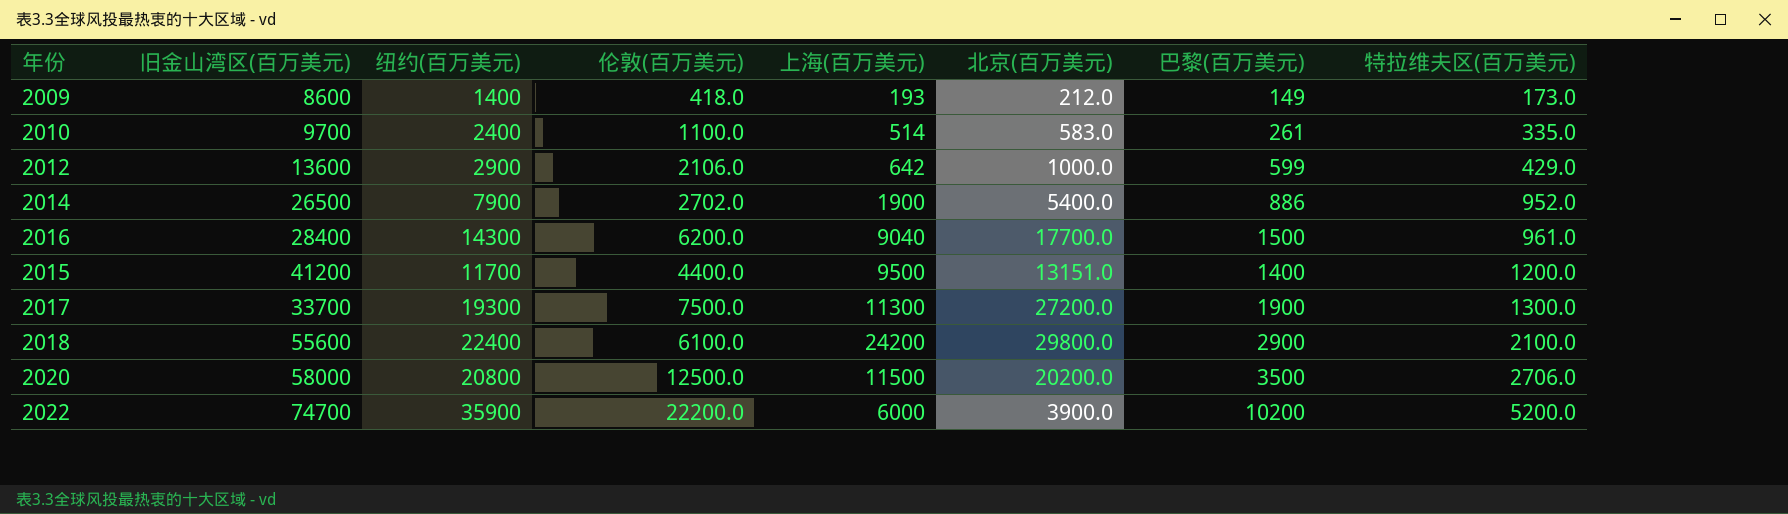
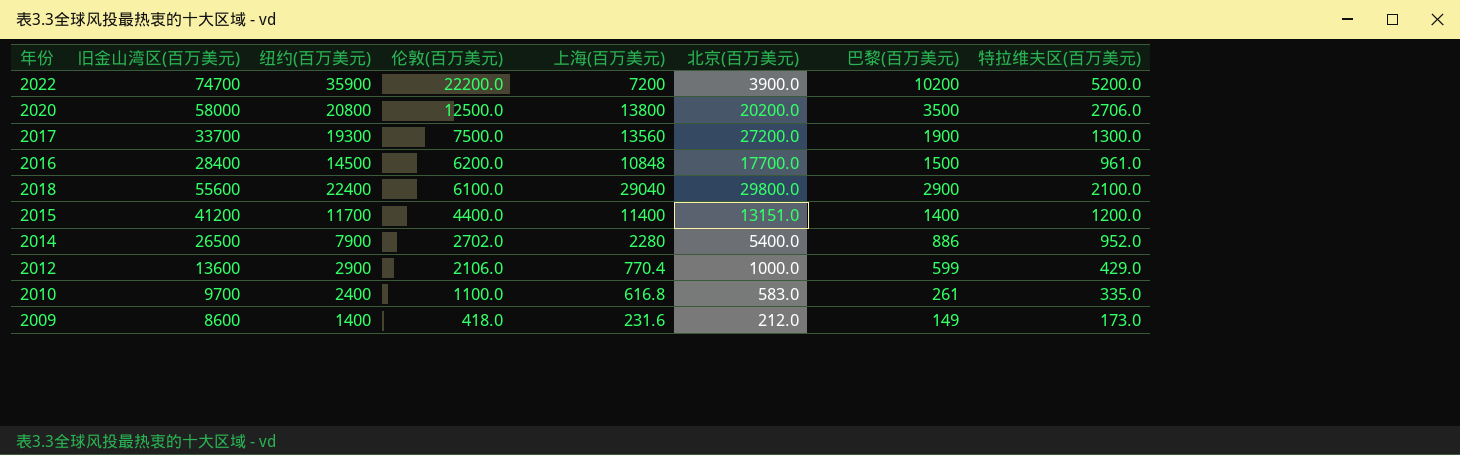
row order: 特拉维夫区(百万美元) ascending -> 伦敦(百万美元) descending
2022 | 上海(百万美元): 6000 -> 7200
2020 | 上海(百万美元): 11500 -> 13800
2017 | 上海(百万美元): 11300 -> 13560
2016 | 纽约(百万美元): 14300 -> 14500
2016 | 上海(百万美元): 9040 -> 10848
2018 | 上海(百万美元): 24200 -> 29040
2015 | 上海(百万美元): 9500 -> 11400
2014 | 上海(百万美元): 1900 -> 2280
2012 | 上海(百万美元): 642 -> 770.4
2010 | 上海(百万美元): 514 -> 616.8
2009 | 上海(百万美元): 193 -> 231.6

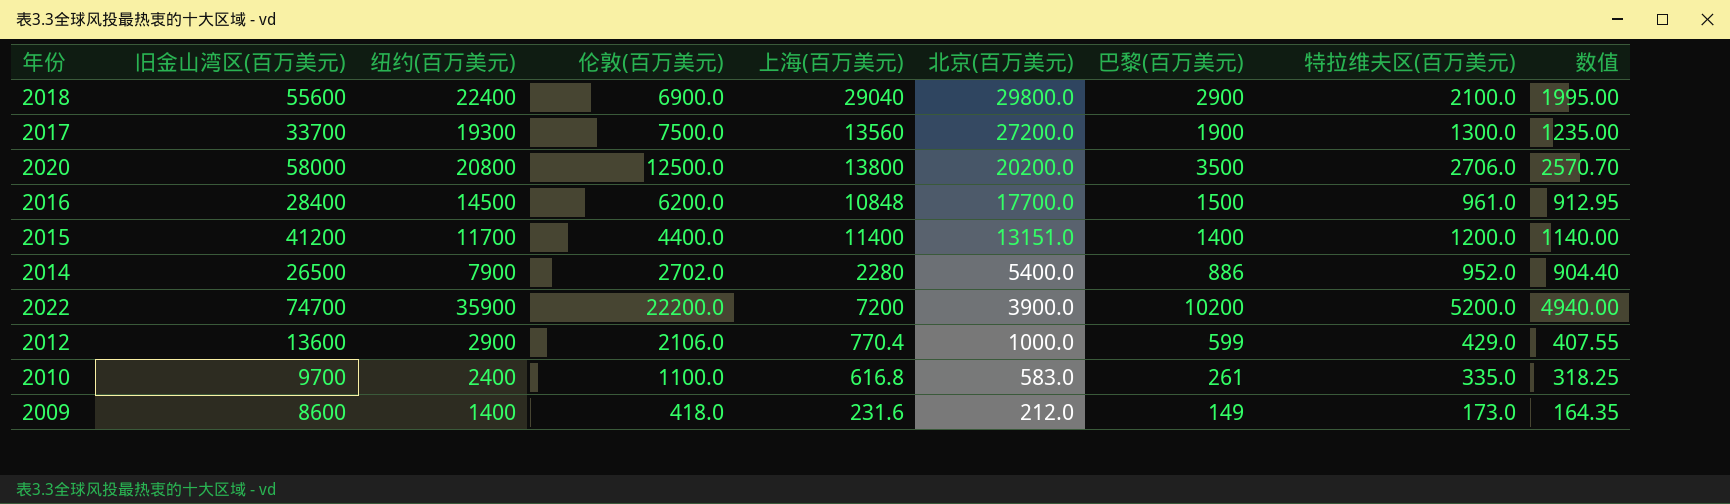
row order: 伦敦(百万美元) descending -> 北京(百万美元) descending
column 数值 | formula: none -> [特拉维夫区(百万美元)] * 0.95
2018 | 伦敦(百万美元): 6100.0 -> 6900.0

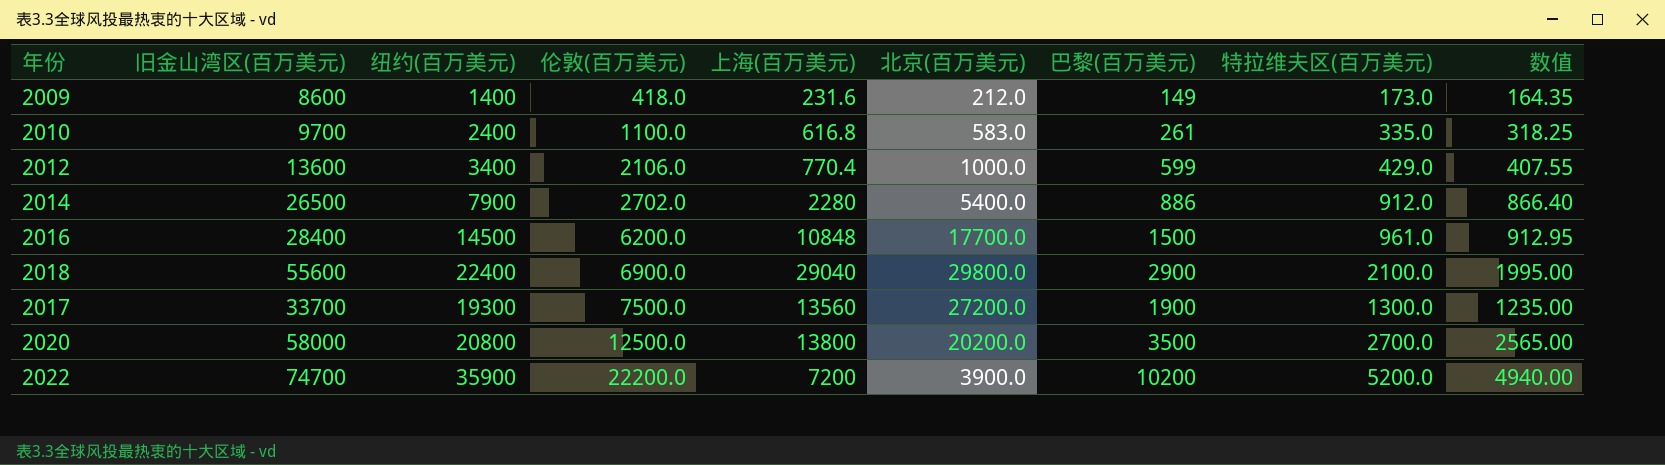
row order: 北京(百万美元) descending -> 伦敦(百万美元) ascending
row 2015: 41200 | 11700 | 4400.0 | 11400 | 13151.0 | 1400 | 1200.0 | 1140.00 -> none
2012 | 纽约(百万美元): 2900 -> 3400
2014 | 特拉维夫区(百万美元): 952.0 -> 912.0
2014 | 数值: 904.40 -> 866.40
2020 | 特拉维夫区(百万美元): 2706.0 -> 2700.0
2020 | 数值: 2570.70 -> 2565.00

